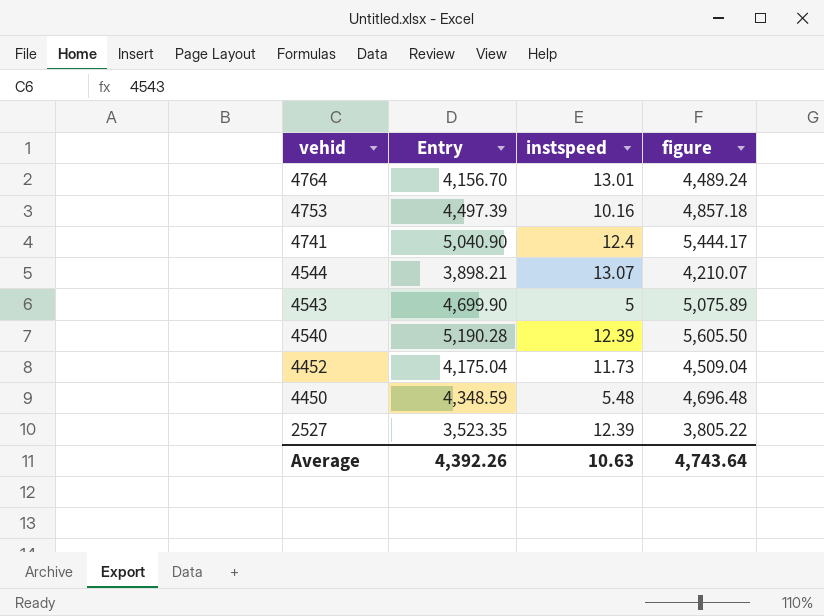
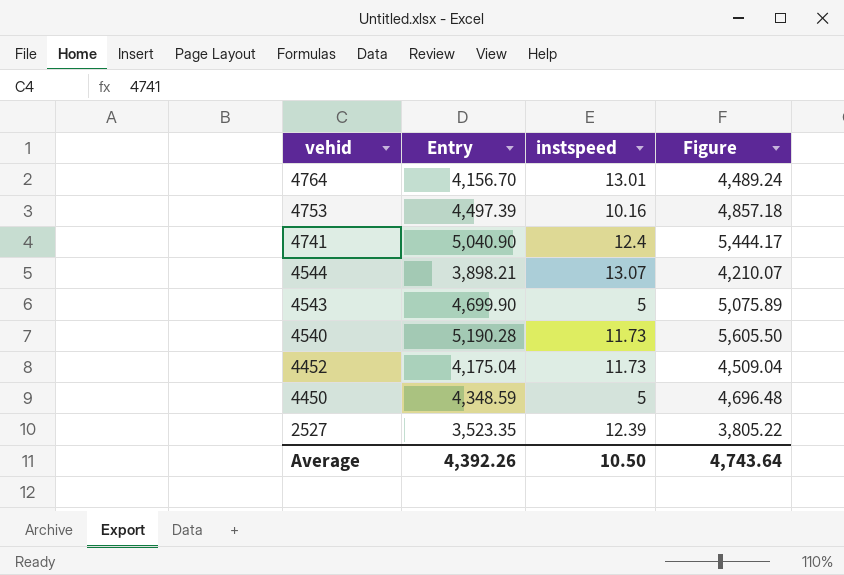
column name: figure -> Figure
4540 | instspeed: 12.39 -> 11.73
4450 | instspeed: 5.48 -> 5
Average | instspeed: 10.63 -> 10.50

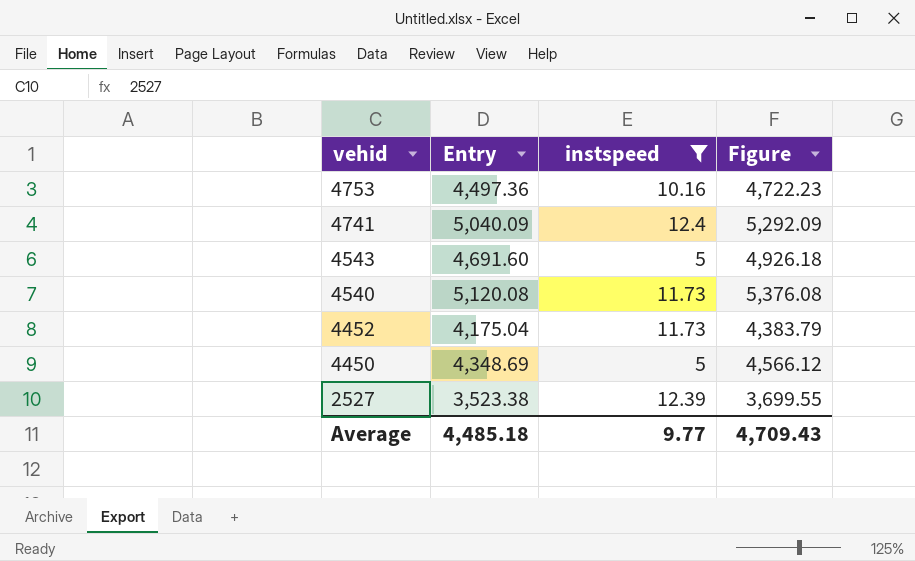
filter: none -> instspeed <= 12.4
column Figure | formula: [Entry] * 1.08 -> [Entry] * 1.05
4753 | Entry: 4,497.39 -> 4,497.36
4741 | Entry: 5,040.90 -> 5,040.09
4543 | Entry: 4,699.90 -> 4,691.60
4540 | Entry: 5,190.28 -> 5,120.08
4450 | Entry: 4,348.59 -> 4,348.69
2527 | Entry: 3,523.35 -> 3,523.38
Average | Entry: 4,392.26 -> 4,485.18
Average | instspeed: 10.50 -> 9.77
Average | Figure: 4,743.64 -> 4,709.43

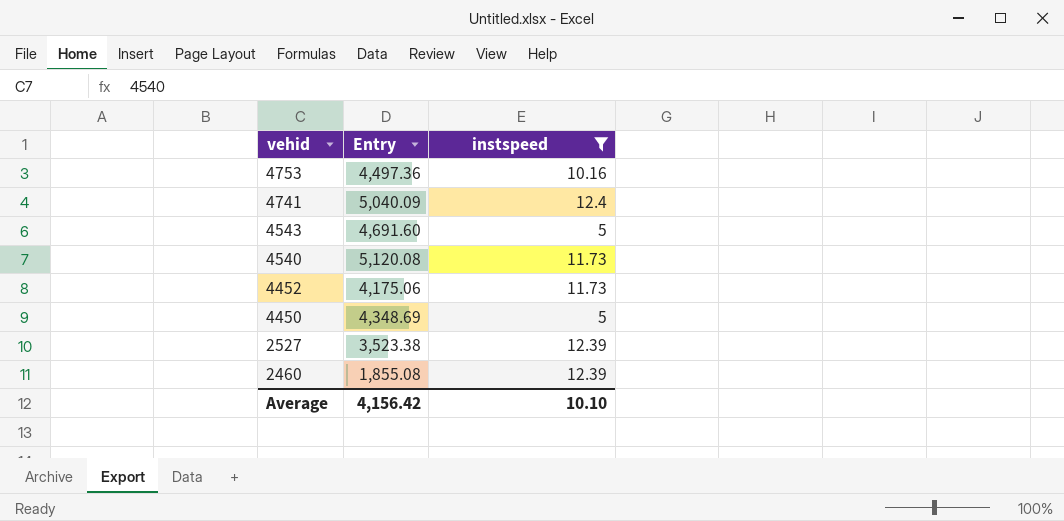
column Figure | formula: [Entry] * 1.05 -> none
4452 | Entry: 4,175.04 -> 4,175.06
row 2460: none -> 1,855.08 | 12.39
Average | Entry: 4,485.18 -> 4,156.42
Average | instspeed: 9.77 -> 10.10

